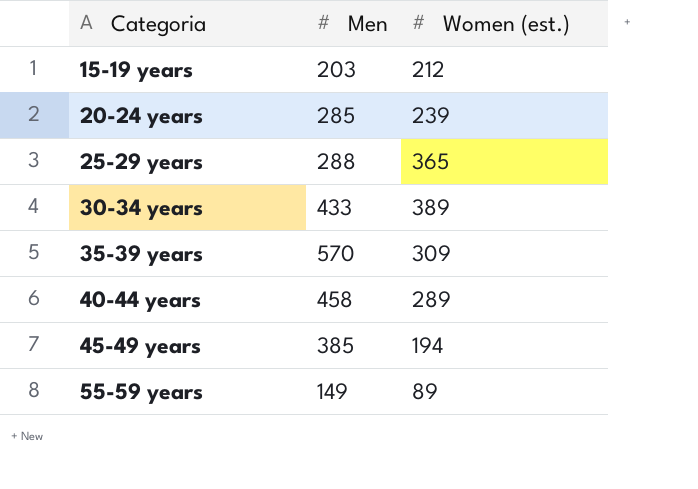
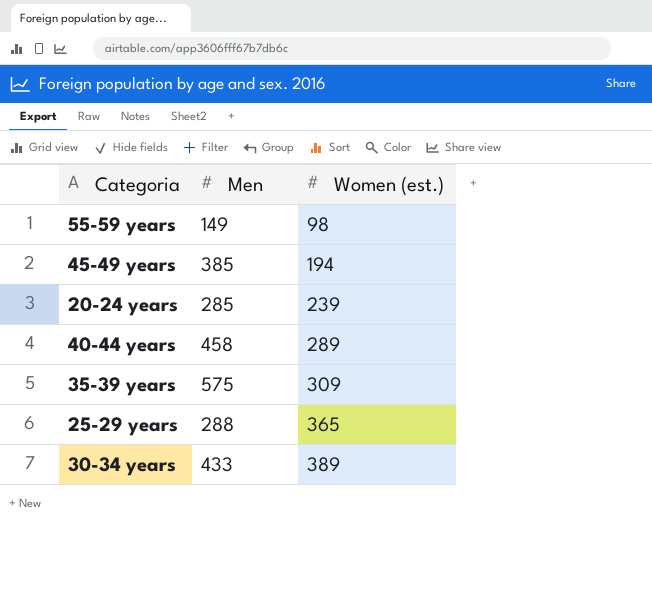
row order: Categoria ascending -> Women (est.) ascending
row 15-19 years: 203 | 212 -> none
55-59 years | Women (est.): 89 -> 98
35-39 years | Men: 570 -> 575

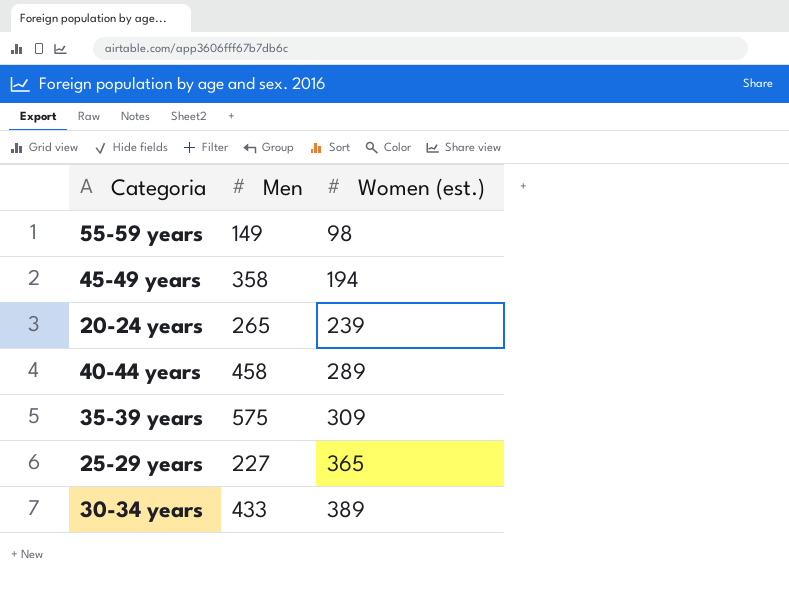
45-49 years | Men: 385 -> 358
20-24 years | Men: 285 -> 265
25-29 years | Men: 288 -> 227

